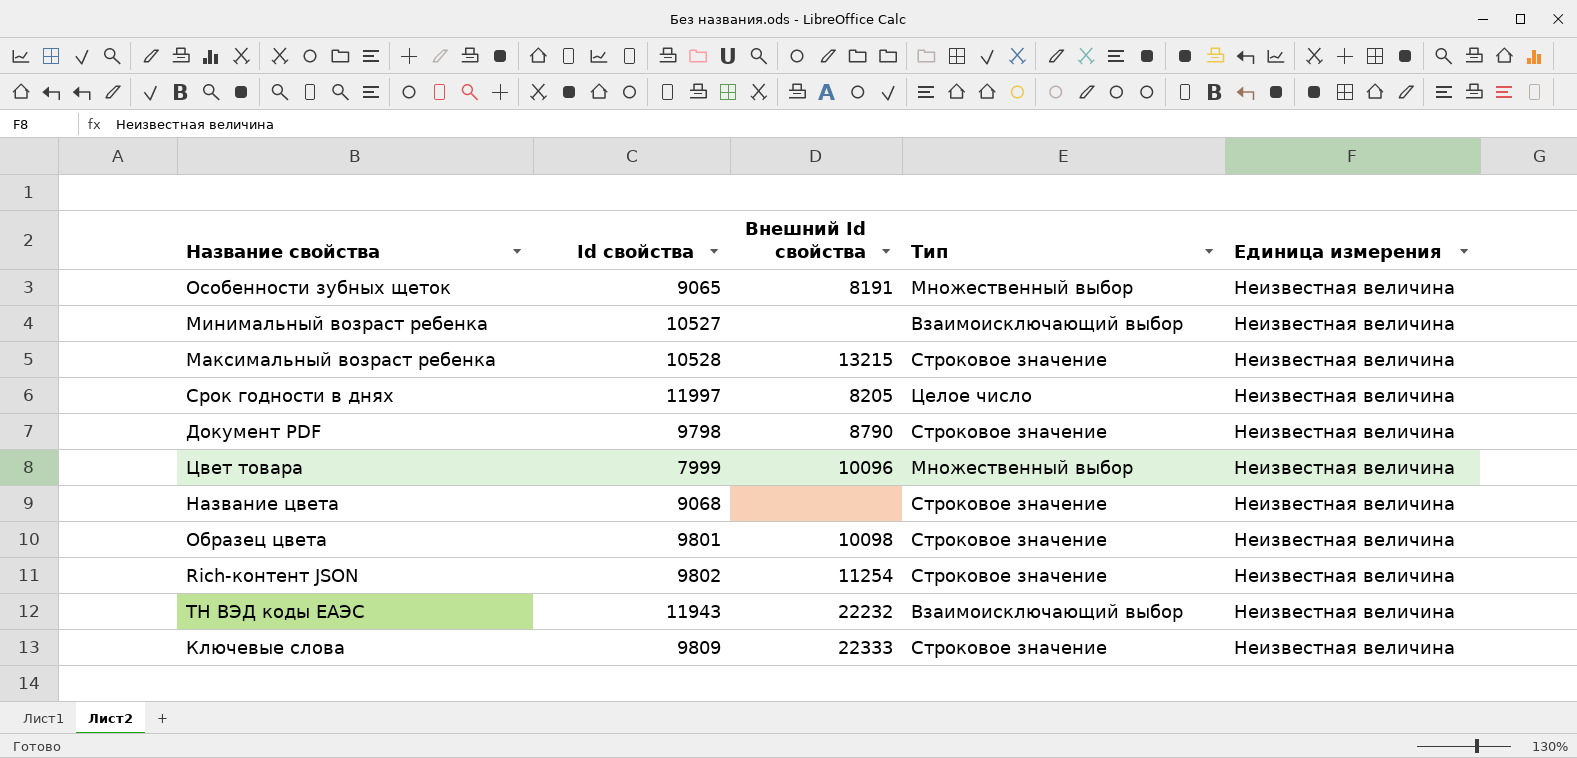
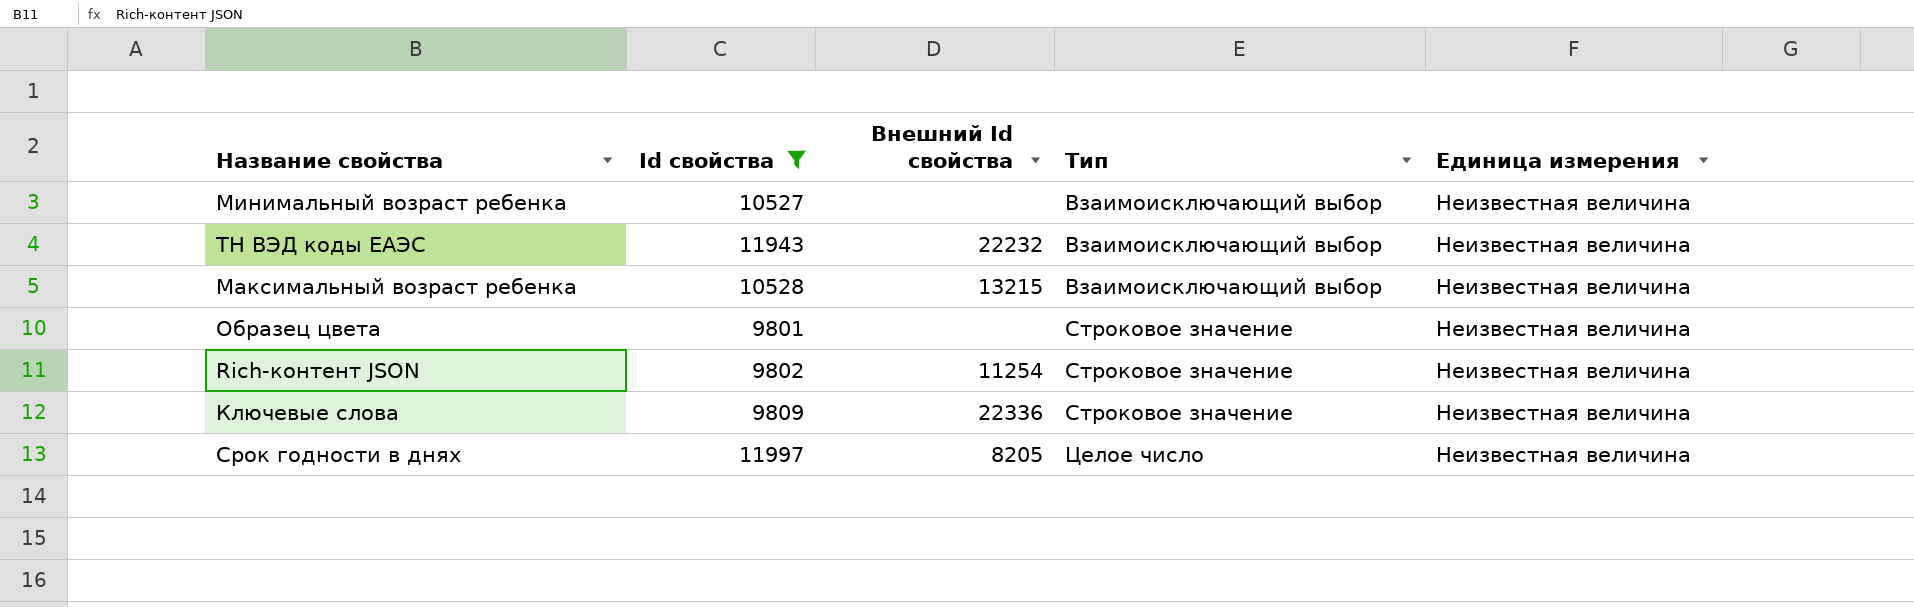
filter: none -> Id свойства >= 9801
row order: none -> Тип ascending
Максимальный возраст ребенка | Тип: Строковое значение -> Взаимоисключающий выбор
Образец цвета | Внешний Id свойства: 10098 -> none
Ключевые слова | Внешний Id свойства: 22333 -> 22336

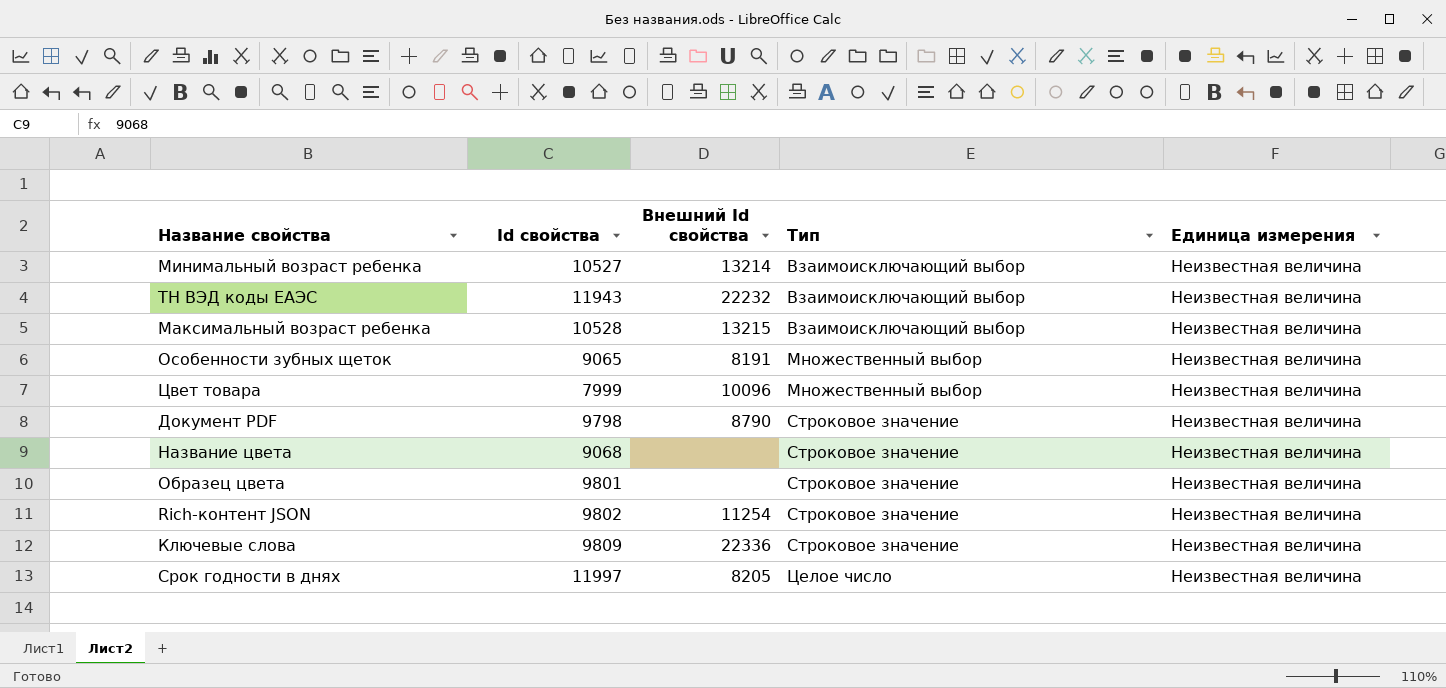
filter: Id свойства >= 9801 -> none
Минимальный возраст ребенка | Внешний Id свойства: none -> 13214

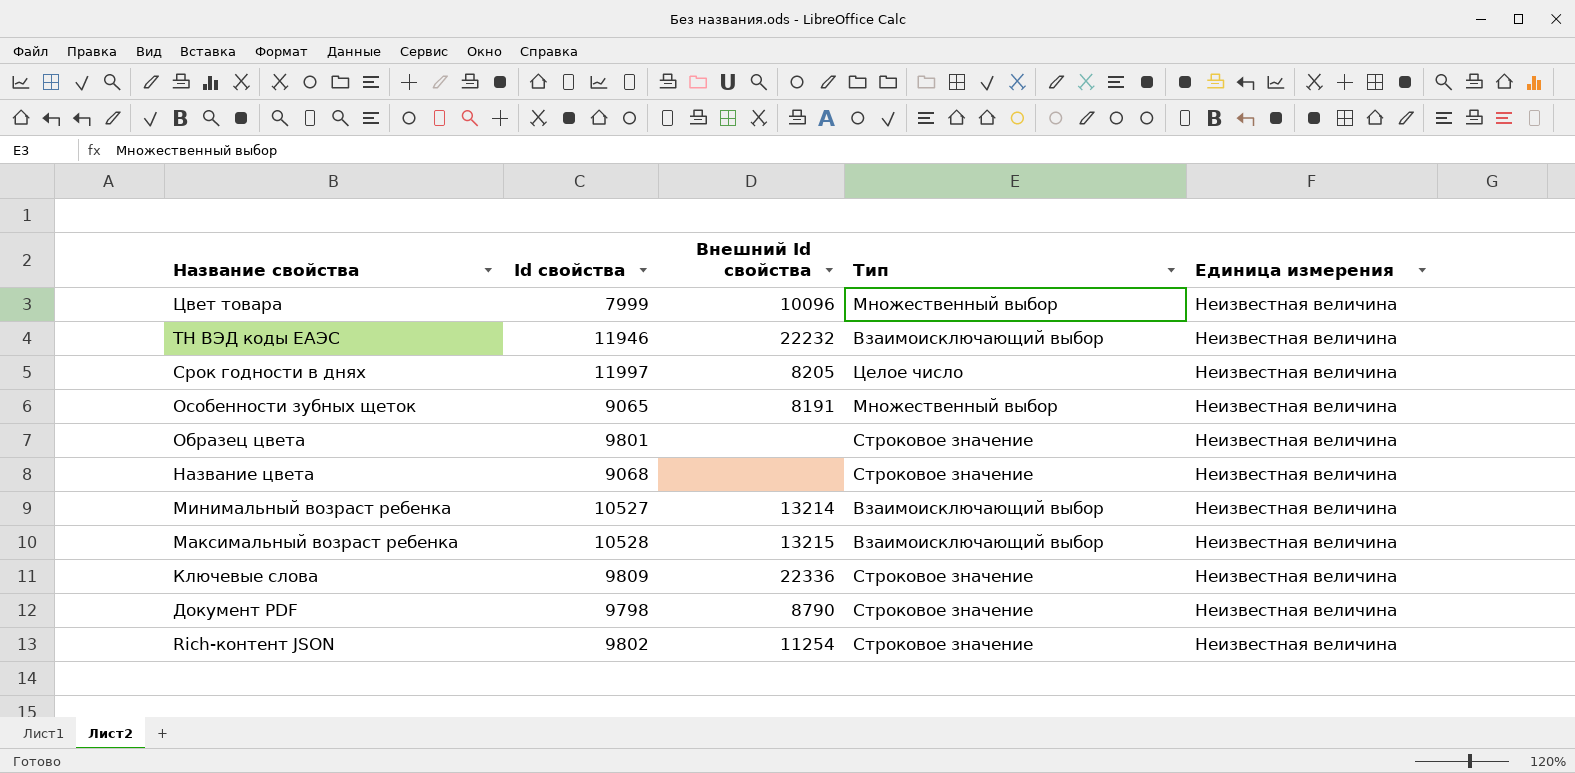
row order: Тип ascending -> Название свойства descending
ТН ВЭД коды ЕАЭС | Id свойства: 11943 -> 11946

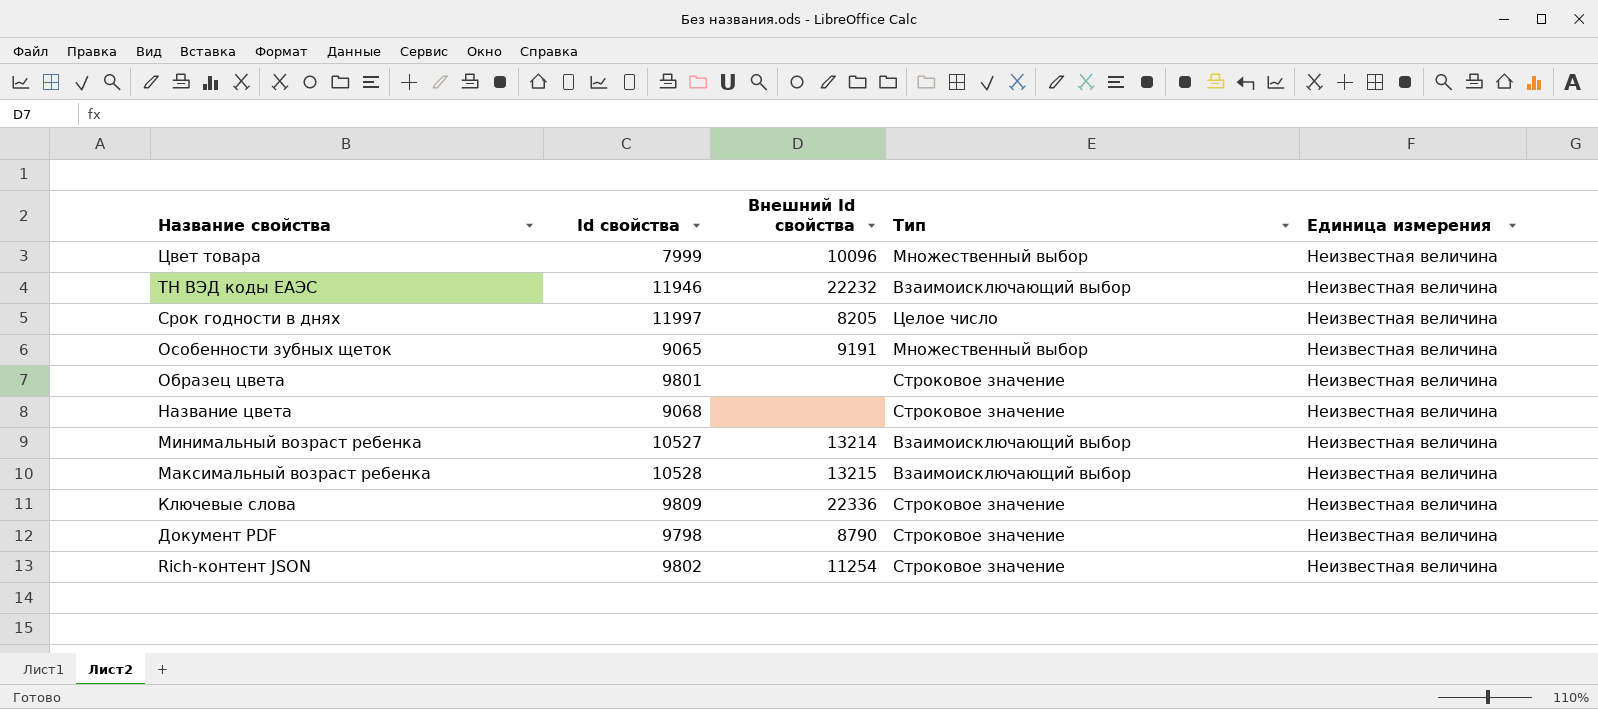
Особенности зубных щеток | Внешний Id свойства: 8191 -> 9191

